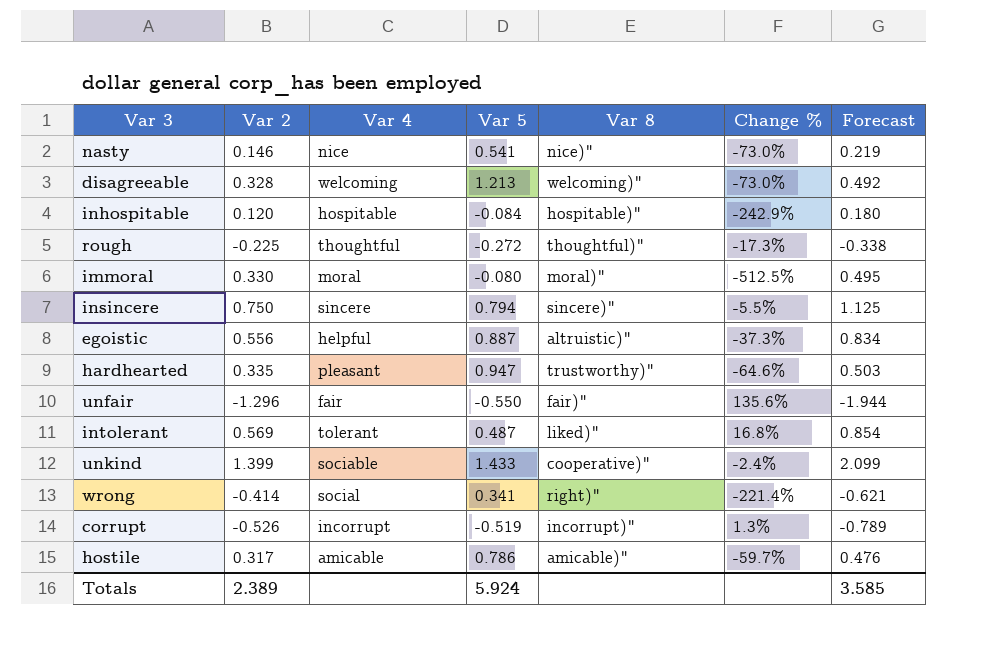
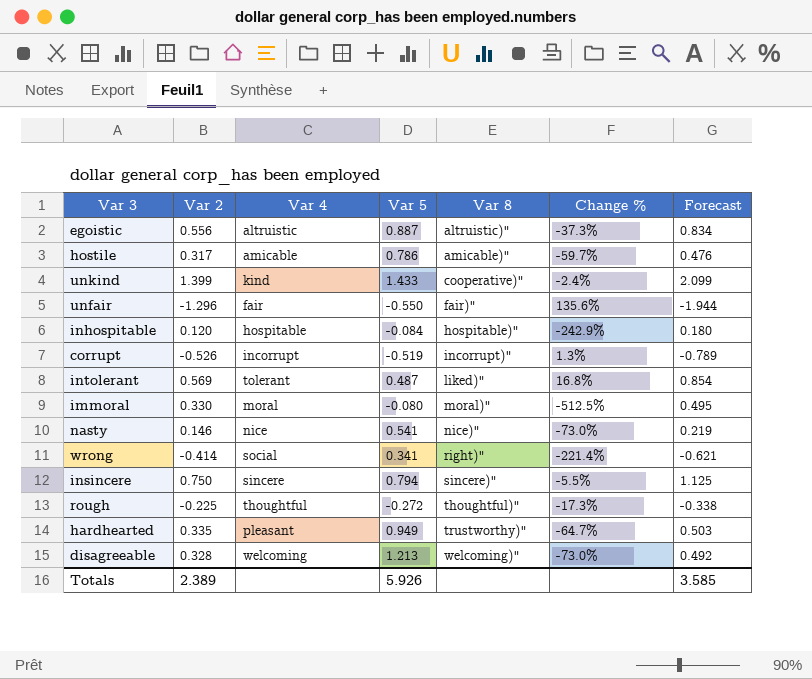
row order: none -> Var 8 ascending
egoistic | Var 4: helpful -> altruistic
unkind | Var 4: sociable -> kind
hardhearted | Var 5: 0.947 -> 0.949
hardhearted | Change %: -64.6% -> -64.7%
Totals | Var 5: 5.924 -> 5.926

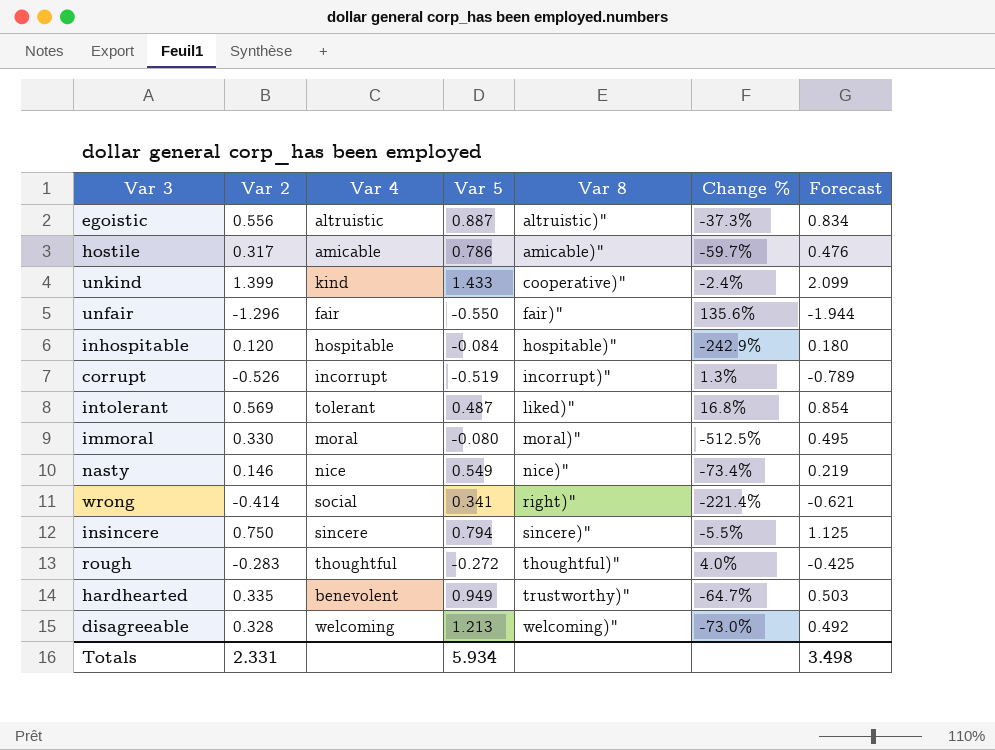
nasty | Var 5: 0.541 -> 0.549
nasty | Change %: -73.0% -> -73.4%
rough | Var 2: -0.225 -> -0.283
rough | Change %: -17.3% -> 4.0%
rough | Forecast: -0.338 -> -0.425
hardhearted | Var 4: pleasant -> benevolent
Totals | Var 2: 2.389 -> 2.331
Totals | Var 5: 5.926 -> 5.934
Totals | Forecast: 3.585 -> 3.498

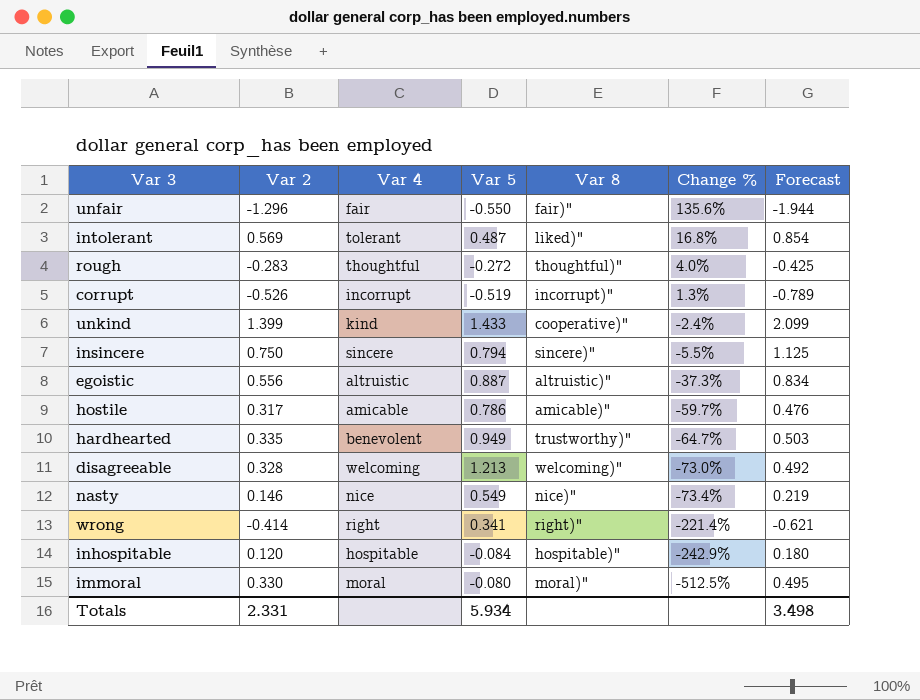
row order: Var 8 ascending -> Change % descending
wrong | Var 4: social -> right

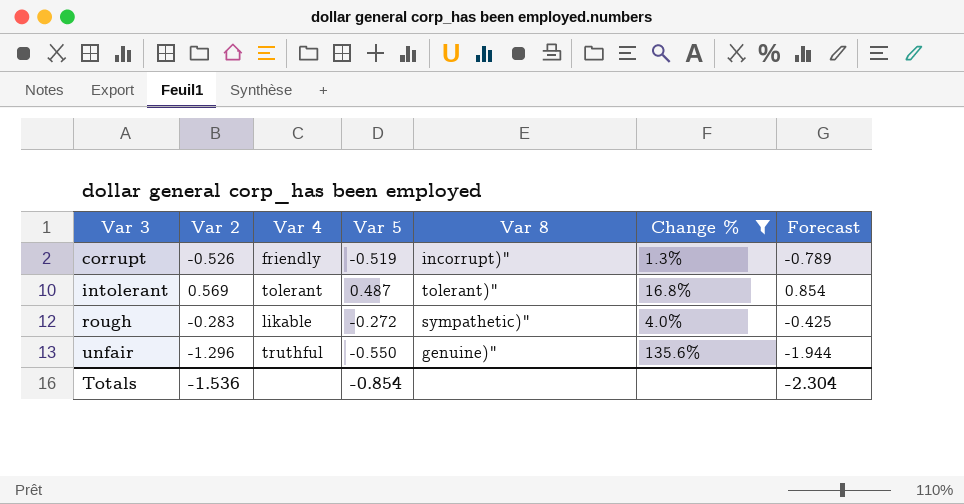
filter: none -> Change % >= 1.3%
row order: Change % descending -> Var 3 ascending
corrupt | Var 4: incorrupt -> friendly
intolerant | Var 8: liked)" -> tolerant)"
rough | Var 4: thoughtful -> likable
rough | Var 8: thoughtful)" -> sympathetic)"
unfair | Var 4: fair -> truthful
unfair | Var 8: fair)" -> genuine)"
Totals | Var 2: 2.331 -> -1.536
Totals | Var 5: 5.934 -> -0.854
Totals | Forecast: 3.498 -> -2.304

